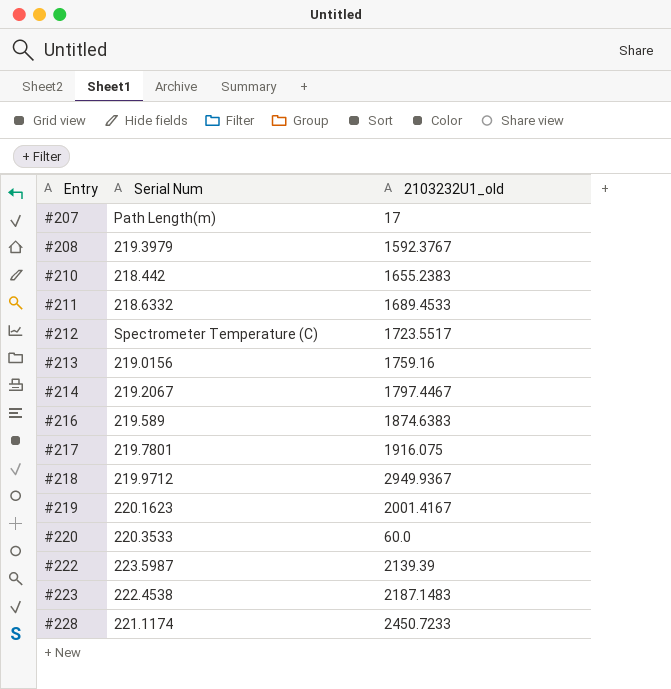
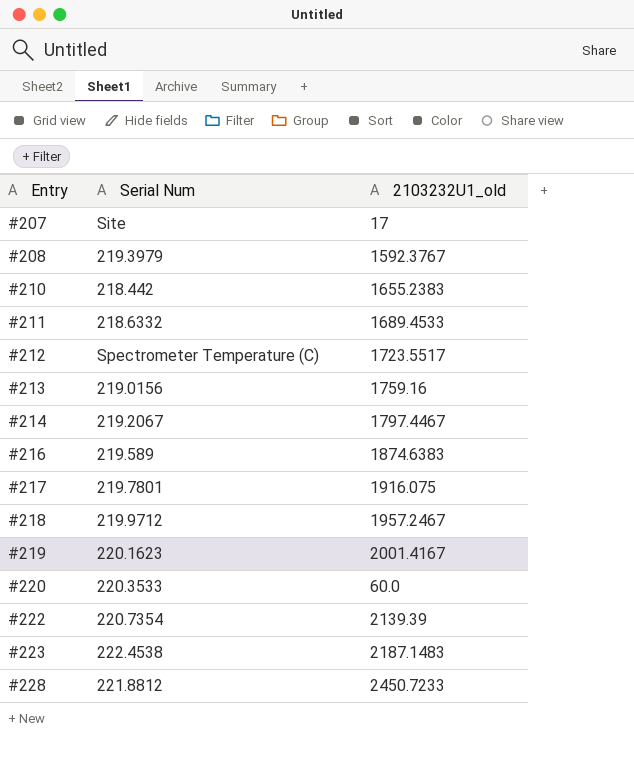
#207 | Serial Num: Path Length(m) -> Site
#218 | 2103232U1_old: 2949.9367 -> 1957.2467
#222 | Serial Num: 223.5987 -> 220.7354
#228 | Serial Num: 221.1174 -> 221.8812

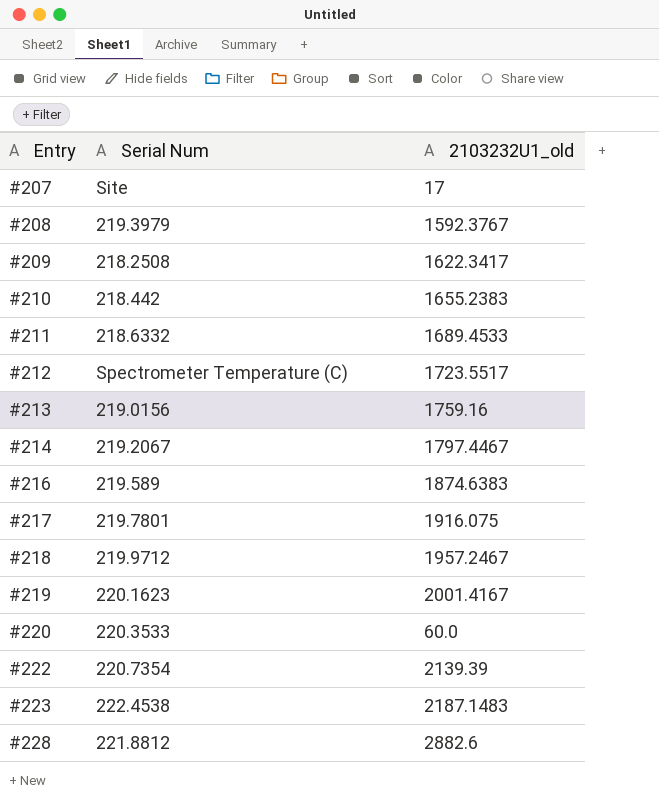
row #209: none -> 218.2508 | 1622.3417
#228 | 2103232U1_old: 2450.7233 -> 2882.6

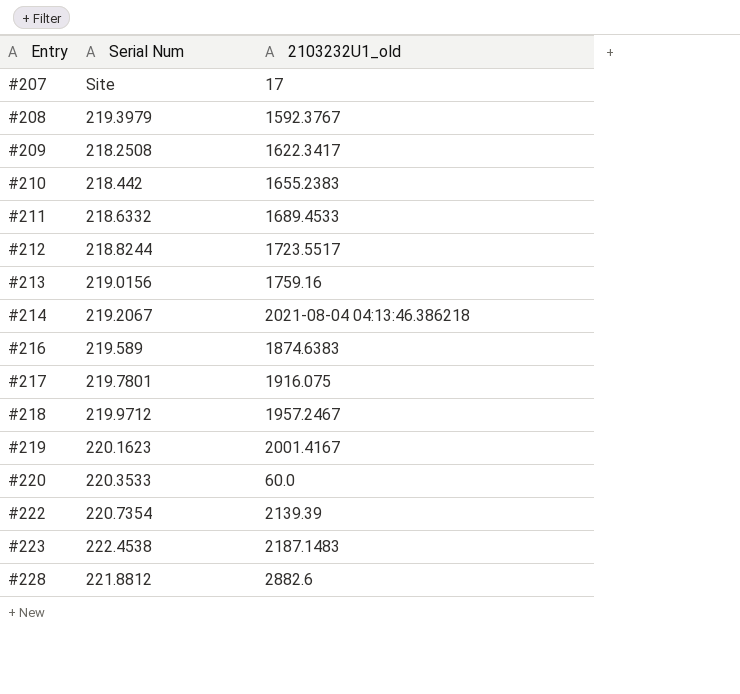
#212 | Serial Num: Spectrometer Temperature (C) -> 218.8244
#214 | 2103232U1_old: 1797.4467 -> 2021-08-04 04:13:46.386218

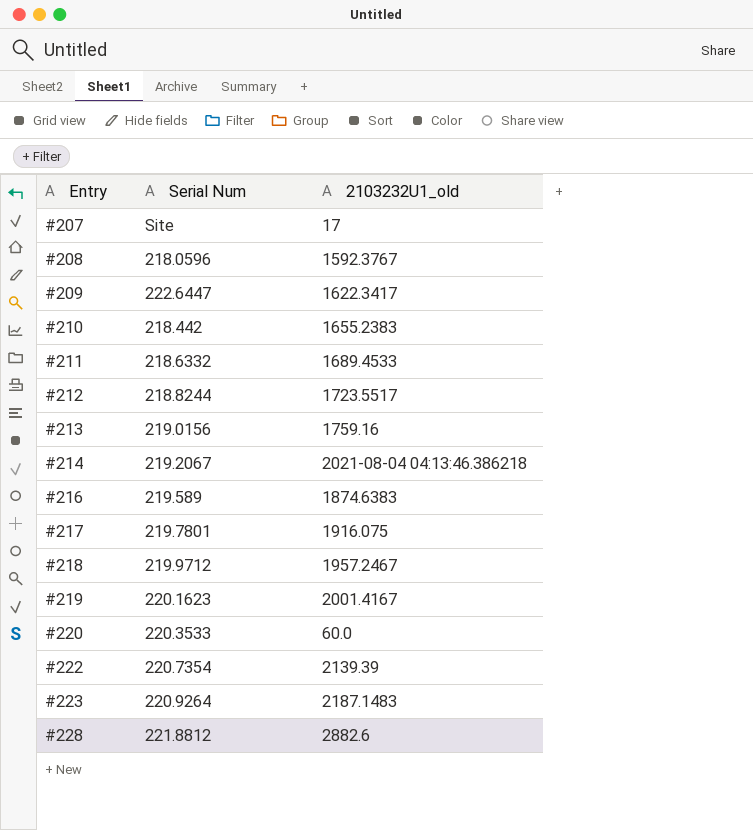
#208 | Serial Num: 219.3979 -> 218.0596
#209 | Serial Num: 218.2508 -> 222.6447
#223 | Serial Num: 222.4538 -> 220.9264

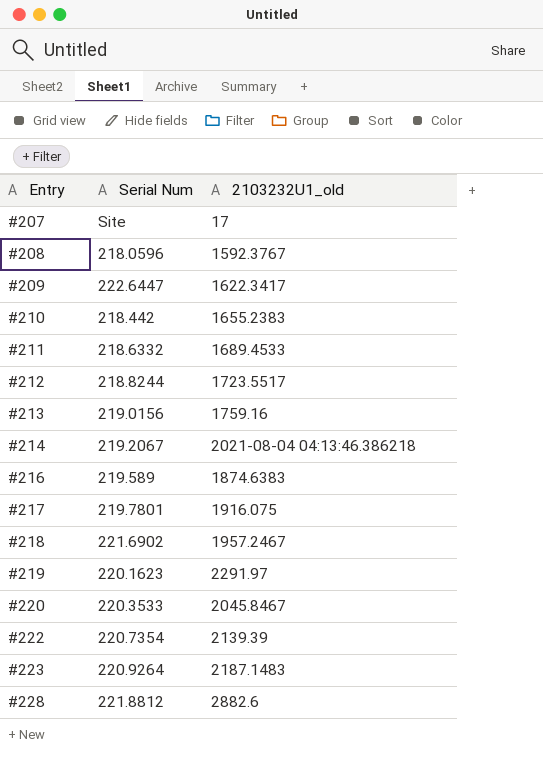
#218 | Serial Num: 219.9712 -> 221.6902
#219 | 2103232U1_old: 2001.4167 -> 2291.97
#220 | 2103232U1_old: 60.0 -> 2045.8467

